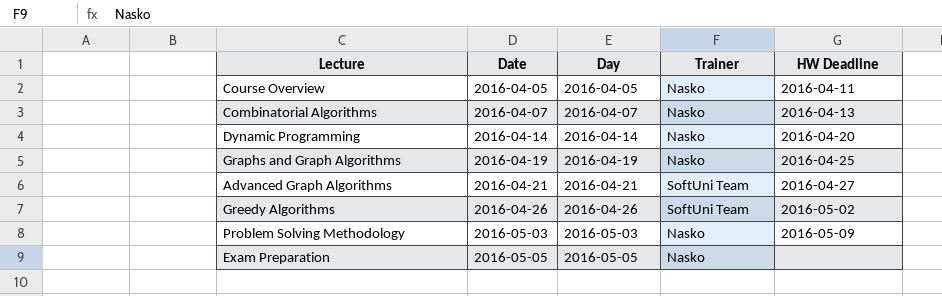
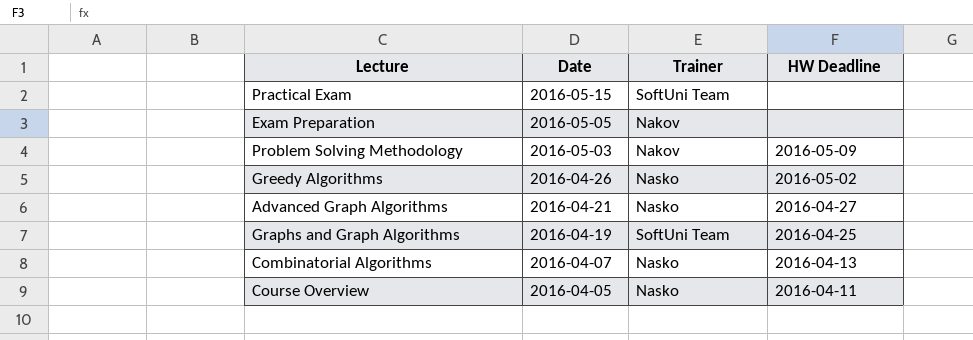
row order: Date ascending -> Date descending
column Day | position: 3 -> none
row Dynamic Programming: 2016-04-14 | 2016-04-14 | Nasko | 2016-04-20 -> none
row Practical Exam: none -> 2016-05-15 | SoftUni Team | none
Exam Preparation | Trainer: Nasko -> Nakov
Problem Solving Methodology | Trainer: Nasko -> Nakov
Greedy Algorithms | Trainer: SoftUni Team -> Nasko
Advanced Graph Algorithms | Trainer: SoftUni Team -> Nasko
Graphs and Graph Algorithms | Trainer: Nasko -> SoftUni Team

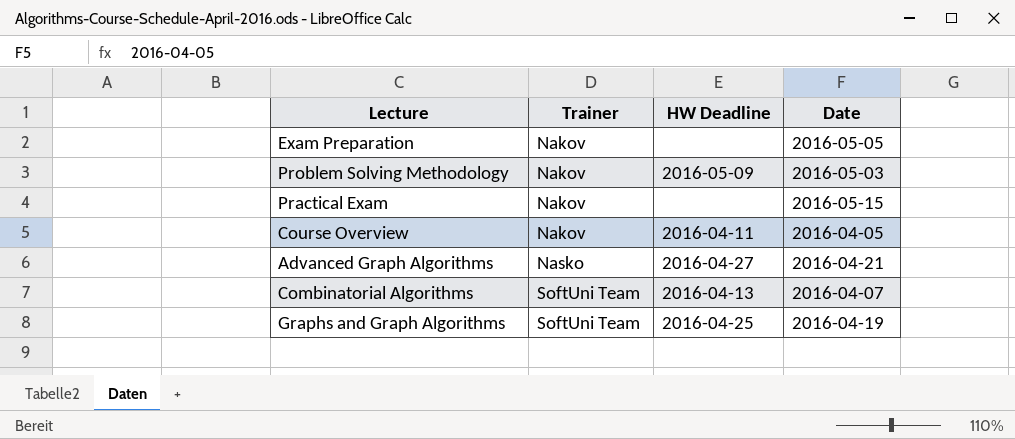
row order: Date descending -> Trainer ascending
column Date | position: 2 -> 4
row Greedy Algorithms: 2016-04-26 | Nasko | 2016-05-02 -> none
Practical Exam | Trainer: SoftUni Team -> Nakov
Course Overview | Trainer: Nasko -> Nakov
Combinatorial Algorithms | Trainer: Nasko -> SoftUni Team

